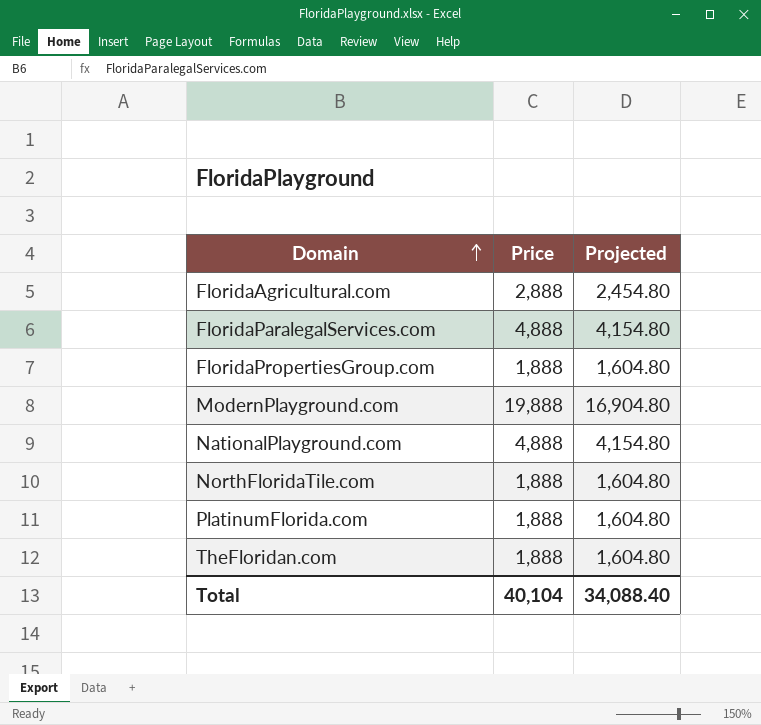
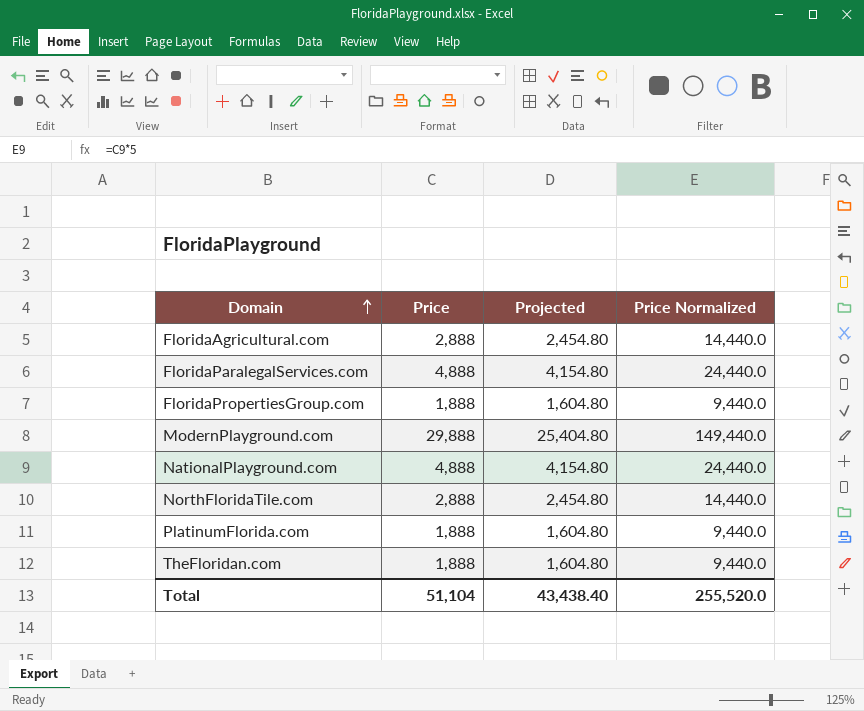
column Price Normalized | formula: none -> [Price] * 5
ModernPlayground.com | Price: 19,888 -> 29,888
ModernPlayground.com | Projected: 16,904.80 -> 25,404.80
NorthFloridaTile.com | Price: 1,888 -> 2,888
NorthFloridaTile.com | Projected: 1,604.80 -> 2,454.80
Total | Price: 40,104 -> 51,104
Total | Projected: 34,088.40 -> 43,438.40

